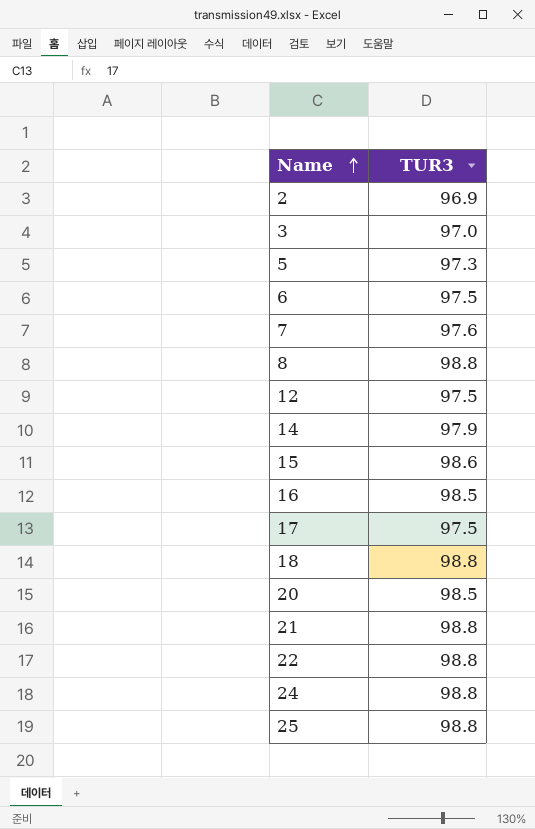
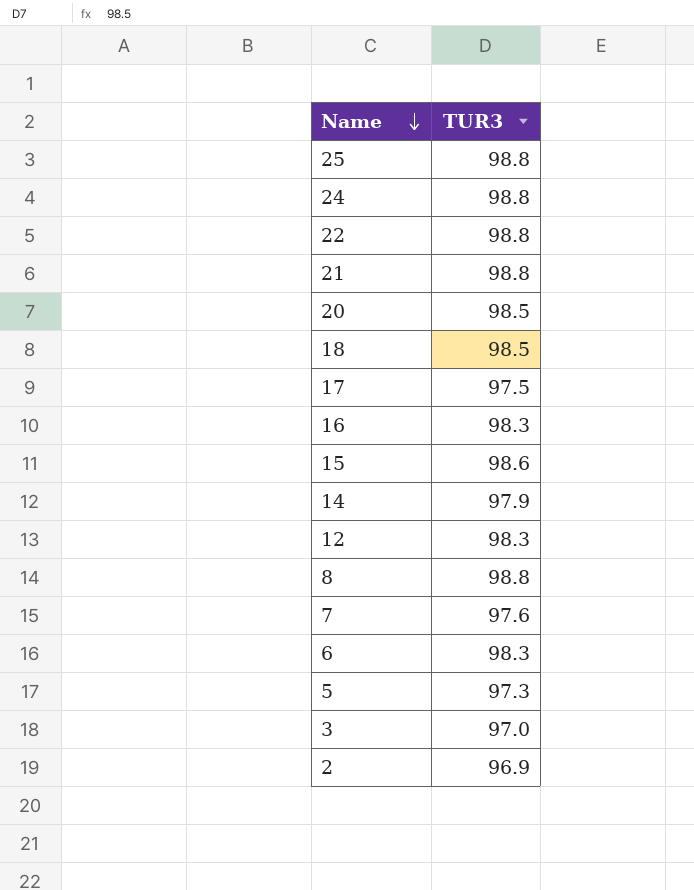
row order: Name ascending -> Name descending
18 | TUR3: 98.8 -> 98.5
16 | TUR3: 98.5 -> 98.3
12 | TUR3: 97.5 -> 98.3
6 | TUR3: 97.5 -> 98.3

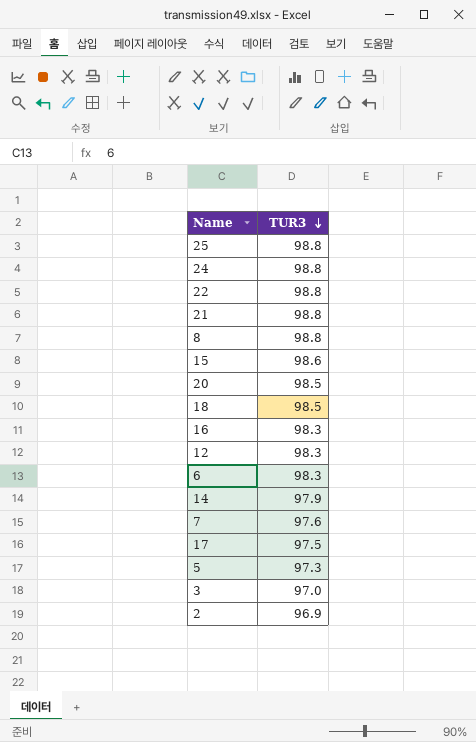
row order: Name descending -> TUR3 descending

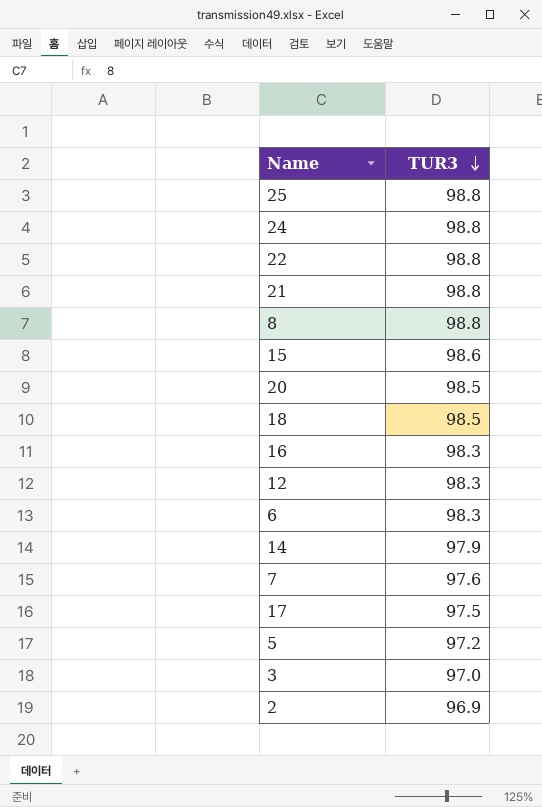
5 | TUR3: 97.3 -> 97.2

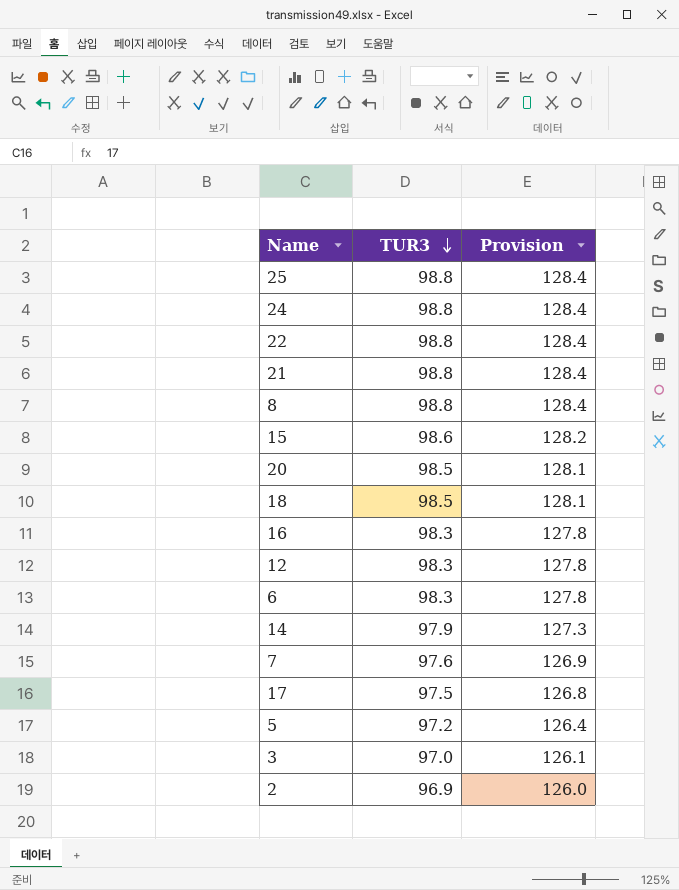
column Provision | formula: none -> [TUR3] * 1.3

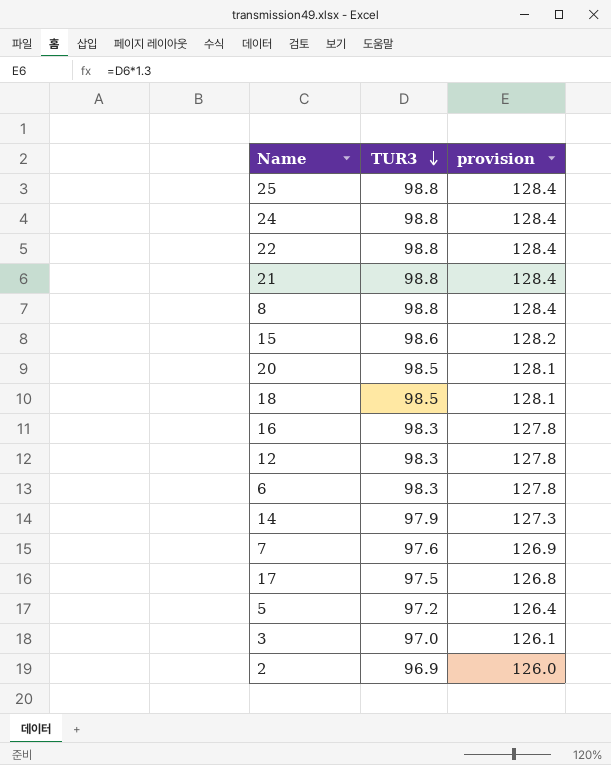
column name: Provision -> provision

